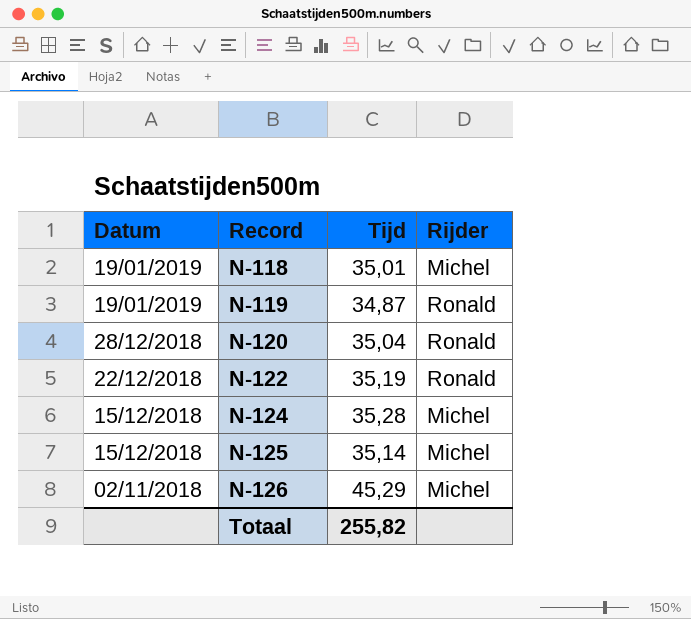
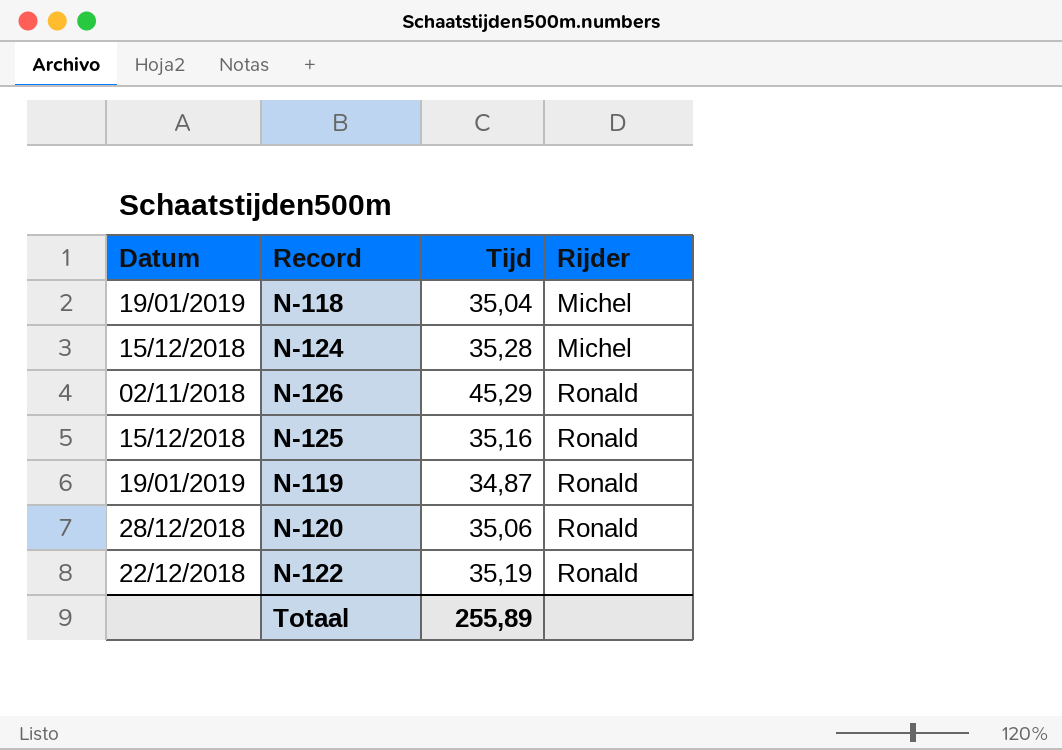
row order: Datum descending -> Rijder ascending
N-118 | Tijd: 35,01 -> 35,04
N-126 | Rijder: Michel -> Ronald
N-125 | Tijd: 35,14 -> 35,16
N-125 | Rijder: Michel -> Ronald
N-120 | Tijd: 35,04 -> 35,06
Totaal | Tijd: 255,82 -> 255,89

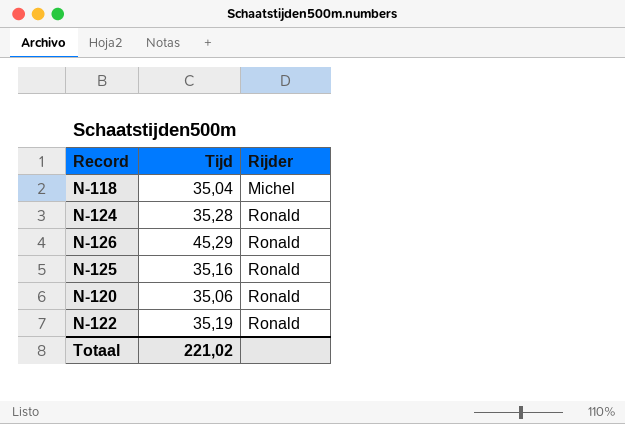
column Datum | position: 1 -> none
row N-119: 19/01/2019 | 34,87 | Ronald -> none
N-124 | Rijder: Michel -> Ronald
Totaal | Tijd: 255,89 -> 221,02

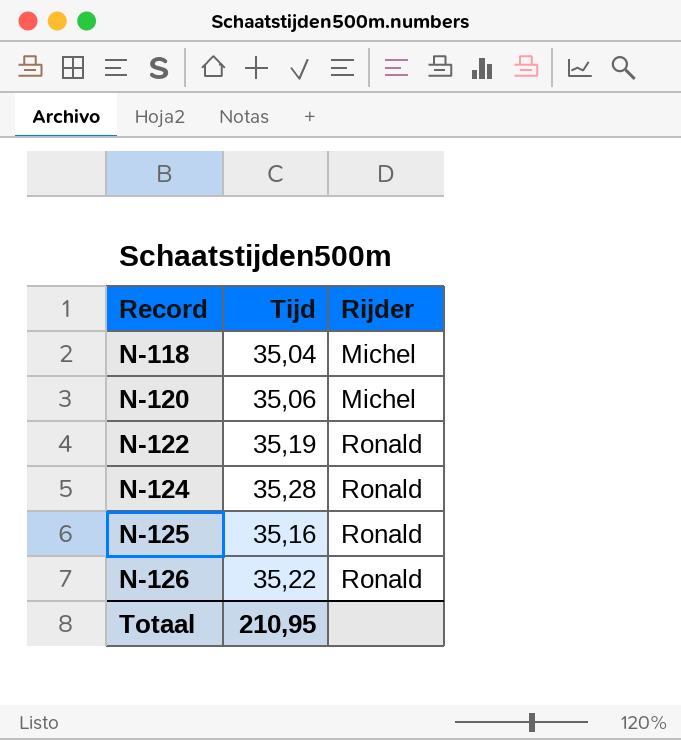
row order: Rijder ascending -> Record ascending
N-120 | Rijder: Ronald -> Michel
N-126 | Tijd: 45,29 -> 35,22
Totaal | Tijd: 221,02 -> 210,95

